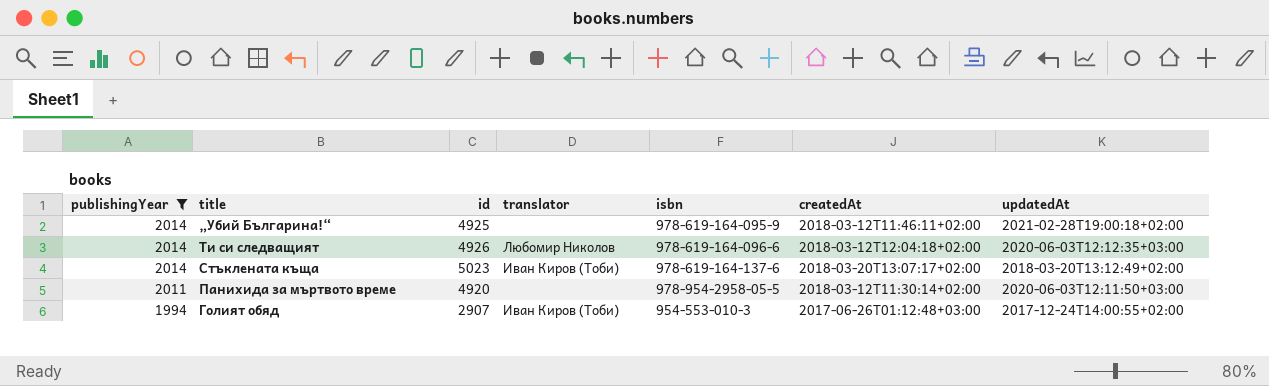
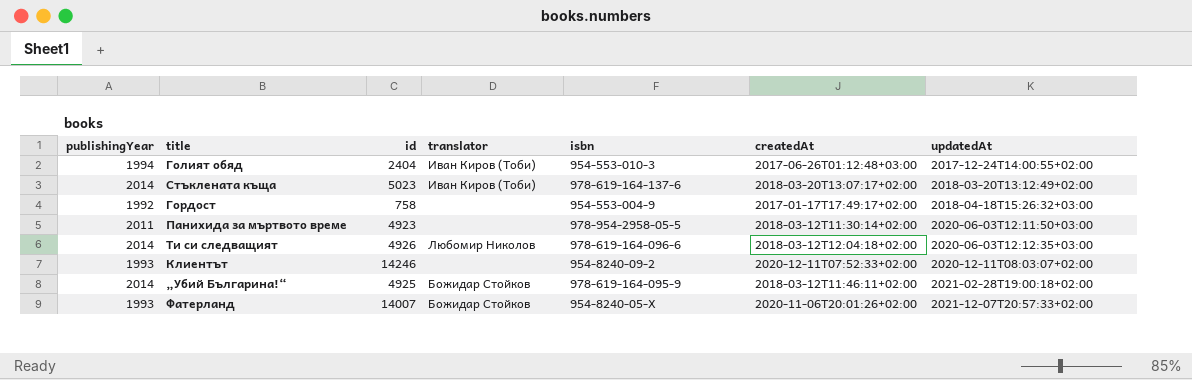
filter: publishingYear >= 1994 -> none
row order: publishingYear descending -> updatedAt ascending
Голият обяд | id: 2907 -> 2404
Панихида за мъртвото време | id: 4920 -> 4923
„Убий Българина!“ | translator: none -> Божидар Стойков

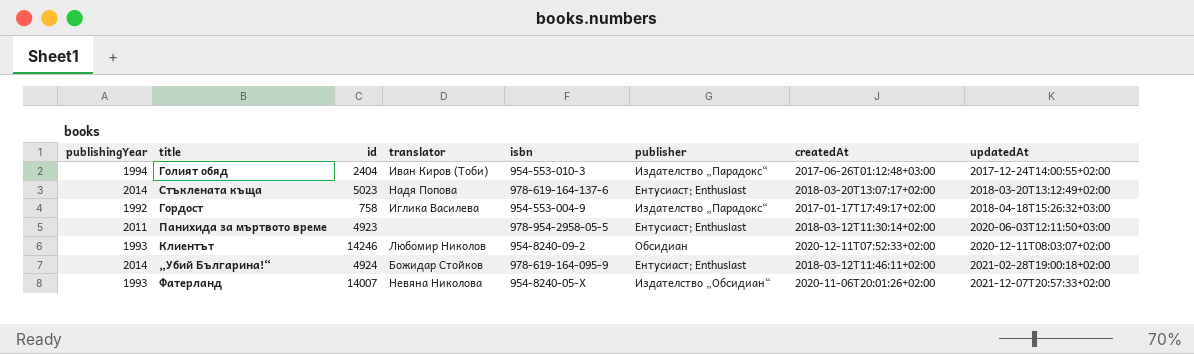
column publisher | position: none -> 6
row Ти си следващият: 2014 | 4926 | Любомир Николов | 978-619-164-096-6 | 2018-03-12T12:04:18+02:00 | 2020-06-03T12:12:35+03:00 -> none
Стъклената къща | translator: Иван Киров (Тоби) -> Надя Попова
Гордост | translator: none -> Иглика Василева
Клиентът | translator: none -> Любомир Николов
„Убий Българина!“ | id: 4925 -> 4924
Фатерланд | translator: Божидар Стойков -> Невяна Николова

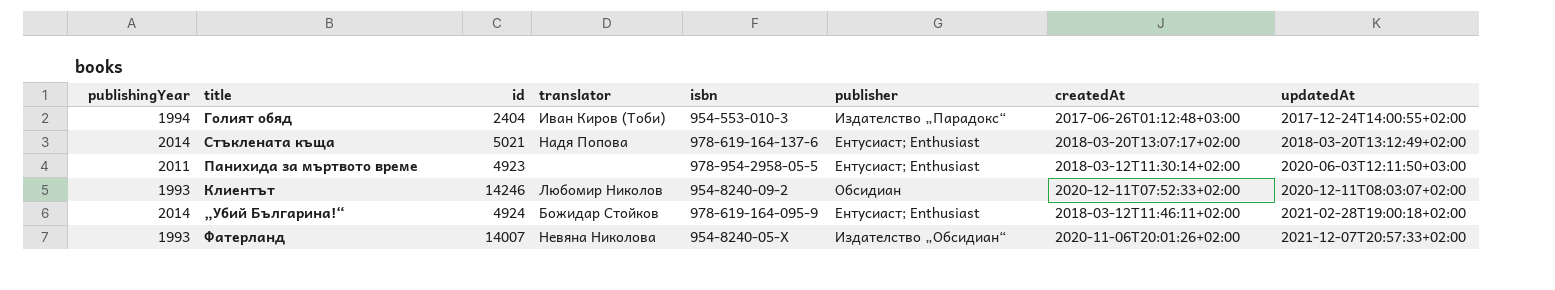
row Гордост: 1992 | 758 | Иглика Василева | 954-553-004-9 | Издателство „Парадокс“ | 2017-01-17T17:49:17+02:00 | 2018-04-18T15:26:32+03:00 -> none
Стъклената къща | id: 5023 -> 5021

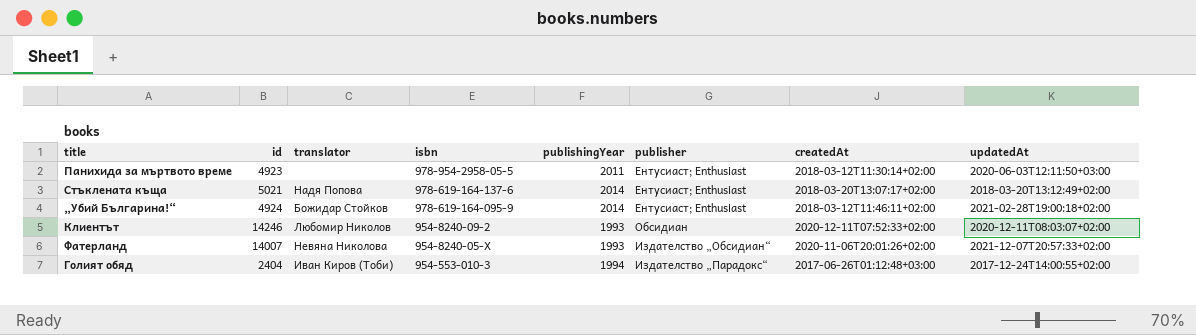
row order: updatedAt ascending -> isbn descending
column publishingYear | position: 1 -> 5

